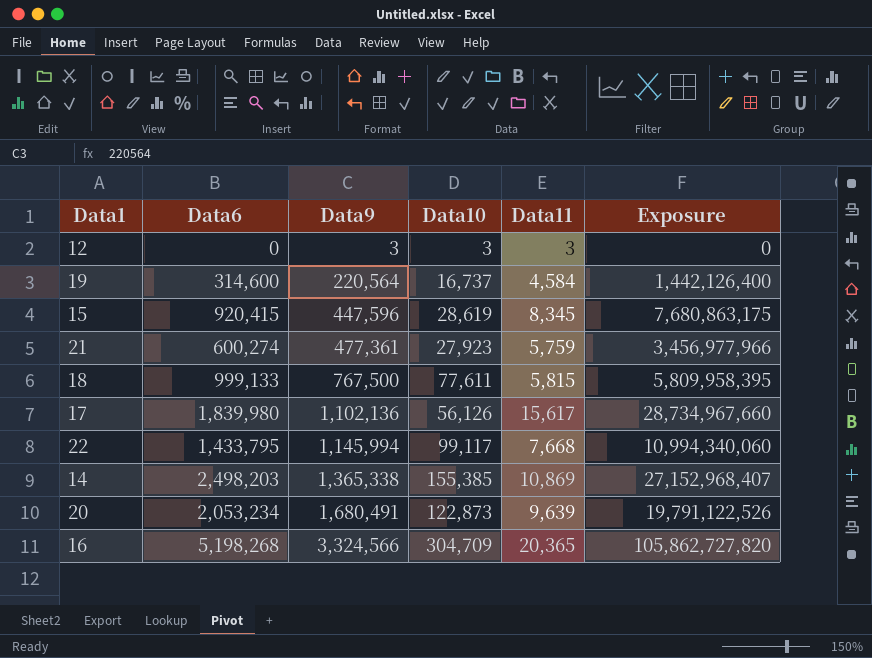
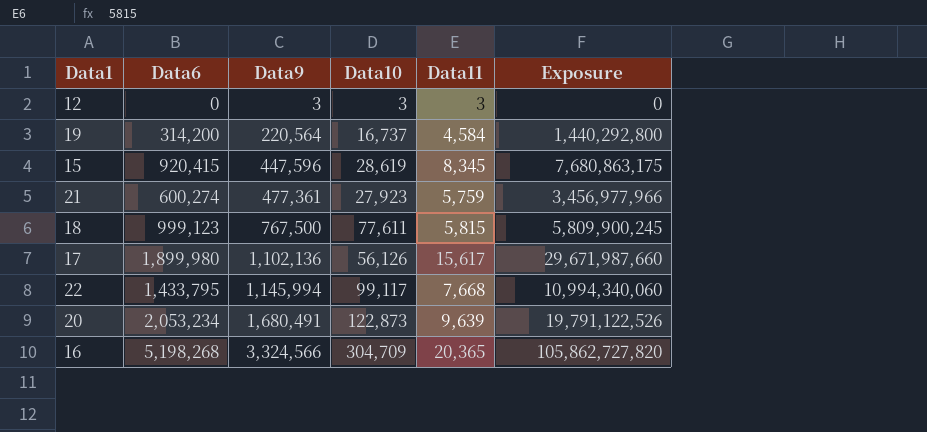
row 14: 2,498,203 | 1,365,338 | 155,385 | 10,869 | 27,152,968,407 -> none
19 | Data6: 314,600 -> 314,200
19 | Exposure: 1,442,126,400 -> 1,440,292,800
18 | Data6: 999,133 -> 999,123
18 | Exposure: 5,809,958,395 -> 5,809,900,245
17 | Data6: 1,839,980 -> 1,899,980
17 | Exposure: 28,734,967,660 -> 29,671,987,660

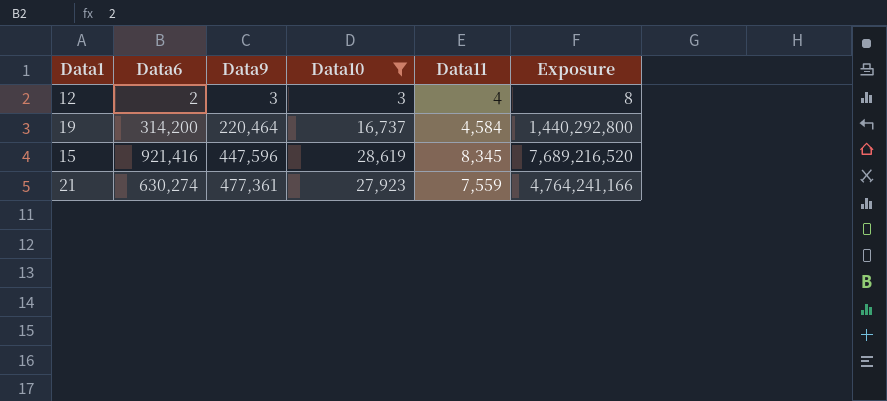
filter: none -> Data10 <= 28,619
12 | Data6: 0 -> 2
12 | Data11: 3 -> 4
12 | Exposure: 0 -> 8
19 | Data9: 220,564 -> 220,464
15 | Data6: 920,415 -> 921,416
15 | Exposure: 7,680,863,175 -> 7,689,216,520
21 | Data6: 600,274 -> 630,274
21 | Data11: 5,759 -> 7,559
21 | Exposure: 3,456,977,966 -> 4,764,241,166

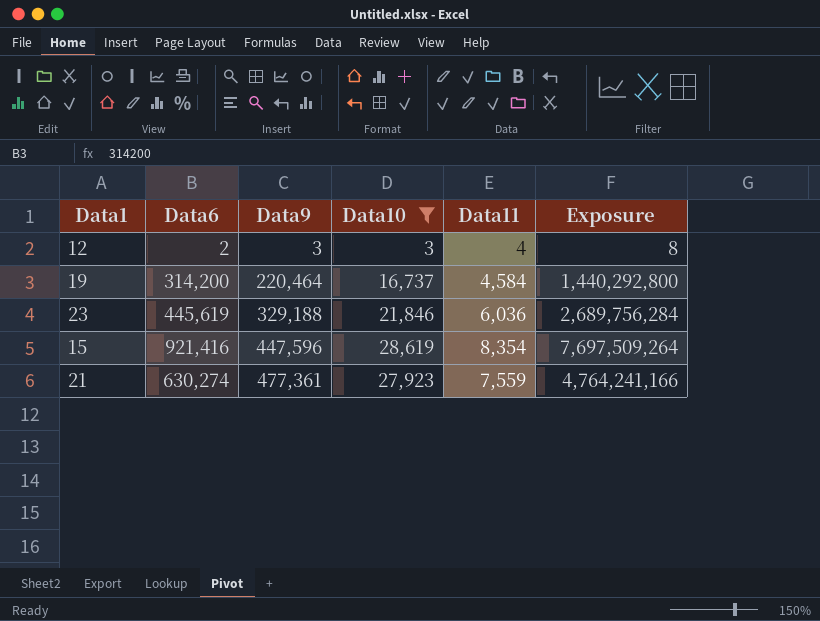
row 23: none -> 445,619 | 329,188 | 21,846 | 6,036 | 2,689,756,284
15 | Data11: 8,345 -> 8,354
15 | Exposure: 7,689,216,520 -> 7,697,509,264

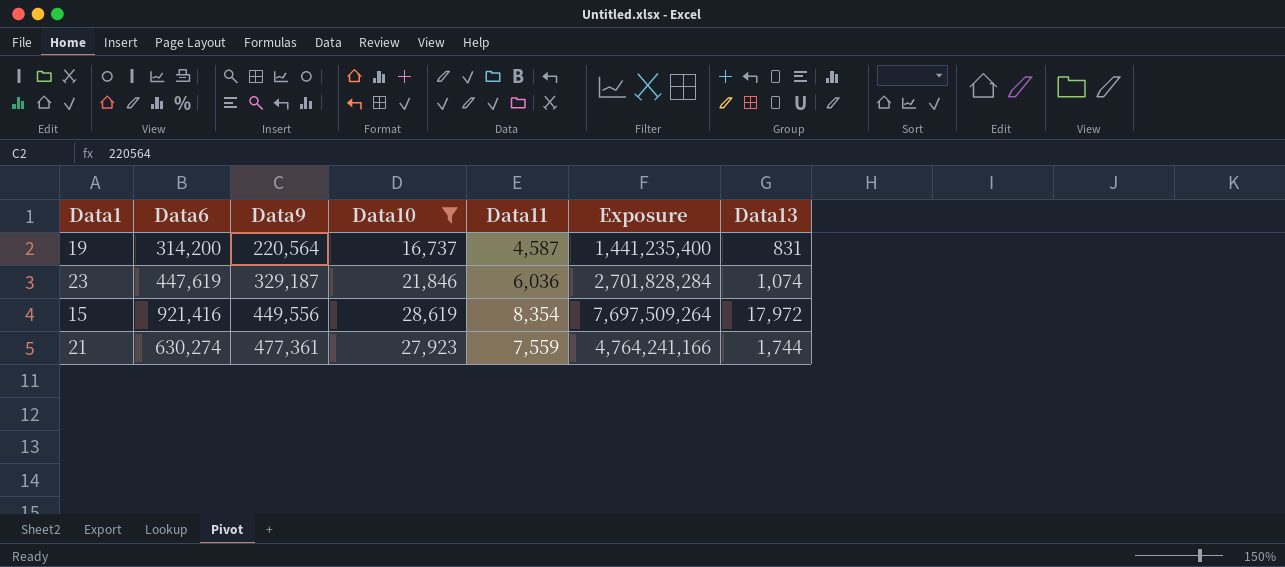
column Data13 | position: none -> 7
row 12: 2 | 3 | 3 | 4 | 8 -> none
19 | Data9: 220,464 -> 220,564
19 | Data11: 4,584 -> 4,587
19 | Exposure: 1,440,292,800 -> 1,441,235,400
23 | Data6: 445,619 -> 447,619
23 | Data9: 329,188 -> 329,187
23 | Exposure: 2,689,756,284 -> 2,701,828,284
15 | Data9: 447,596 -> 449,556

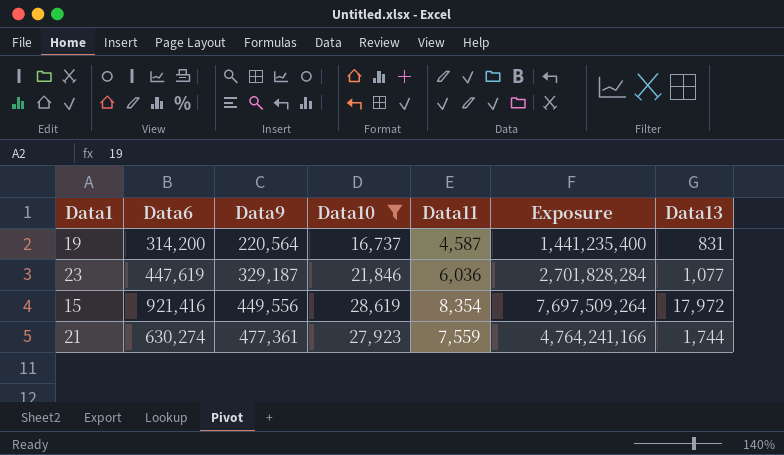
23 | Data13: 1,074 -> 1,077

